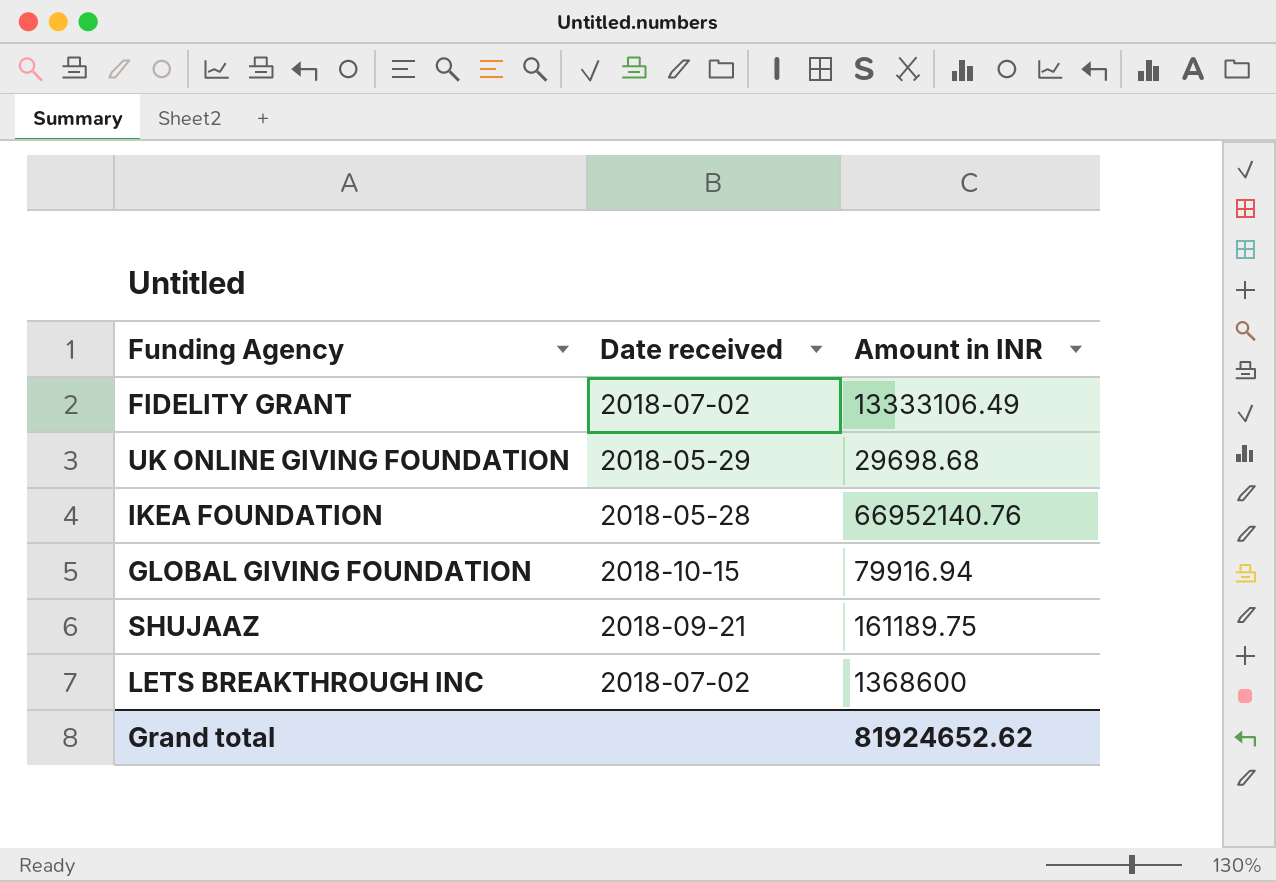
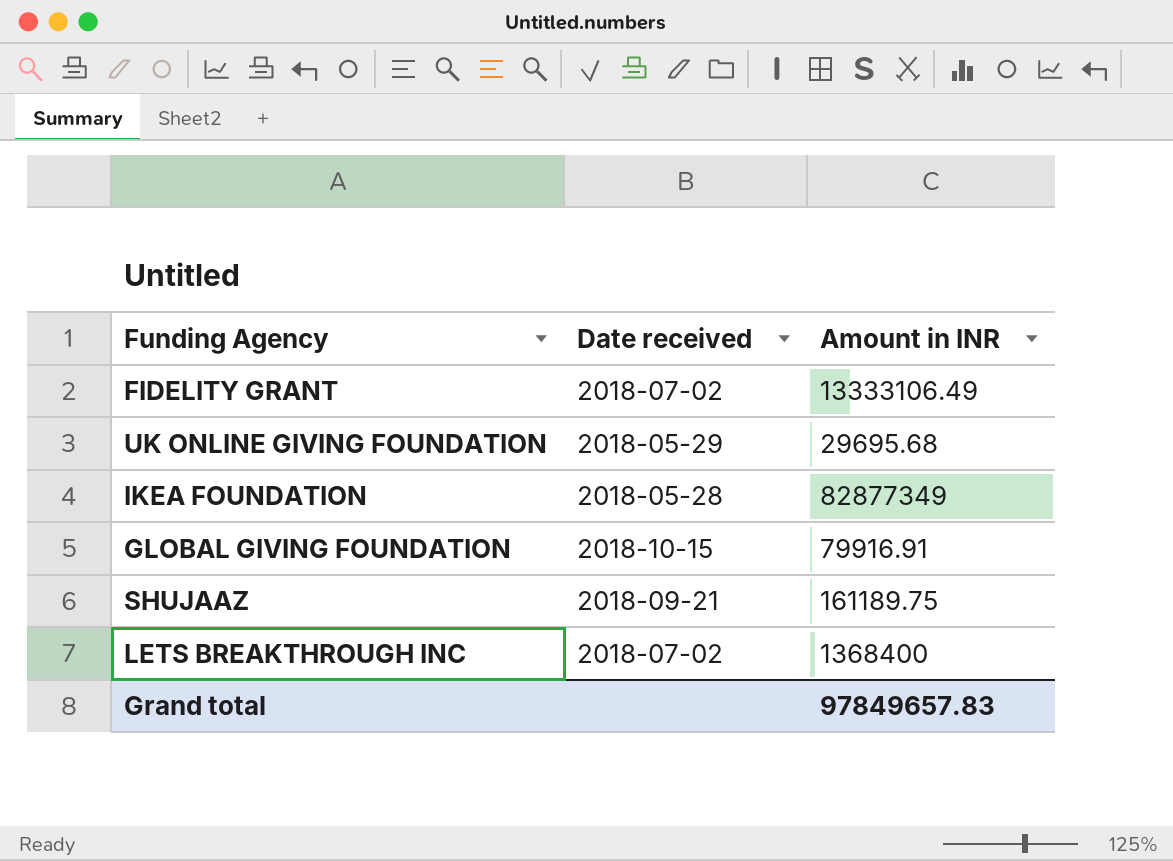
UK ONLINE GIVING FOUNDATION | Amount in INR: 29698.68 -> 29695.68
IKEA FOUNDATION | Amount in INR: 66952140.76 -> 82877349
GLOBAL GIVING FOUNDATION | Amount in INR: 79916.94 -> 79916.91
LETS BREAKTHROUGH INC | Amount in INR: 1368600 -> 1368400
Grand total | Amount in INR: 81924652.62 -> 97849657.83

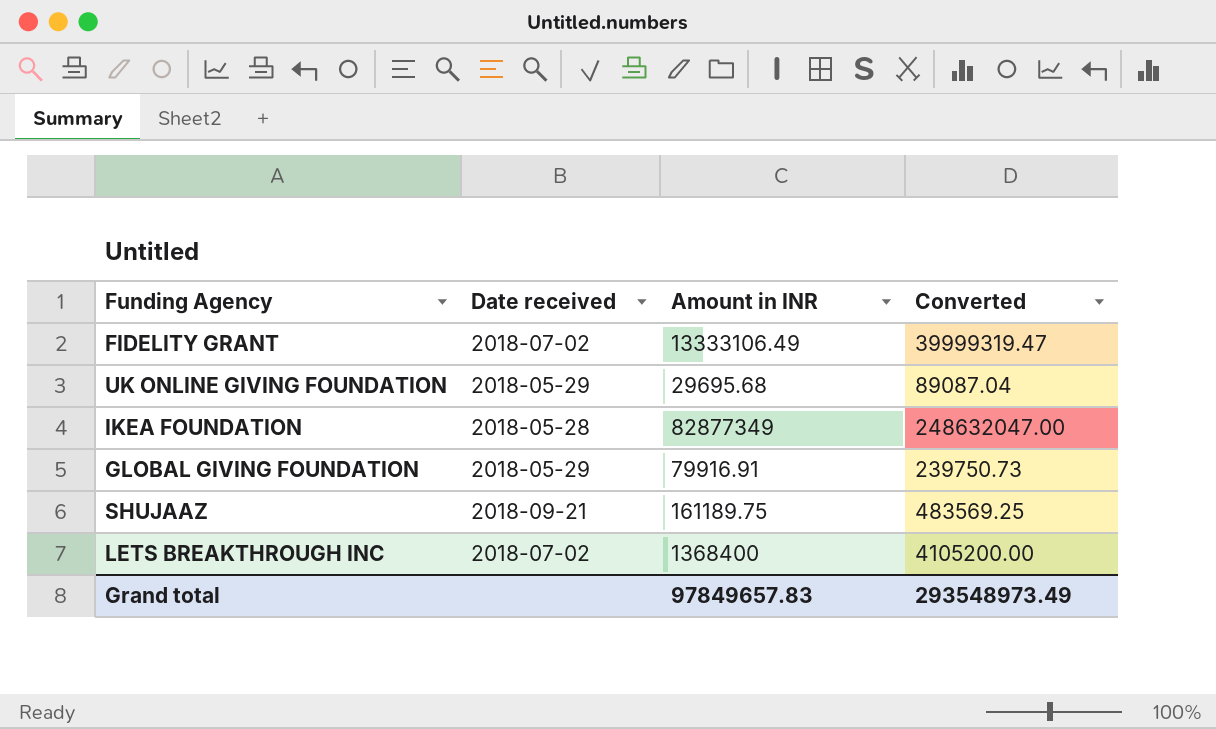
column Converted | formula: none -> [Amount in INR] * 3
GLOBAL GIVING FOUNDATION | Date received: 2018-10-15 -> 2018-05-29

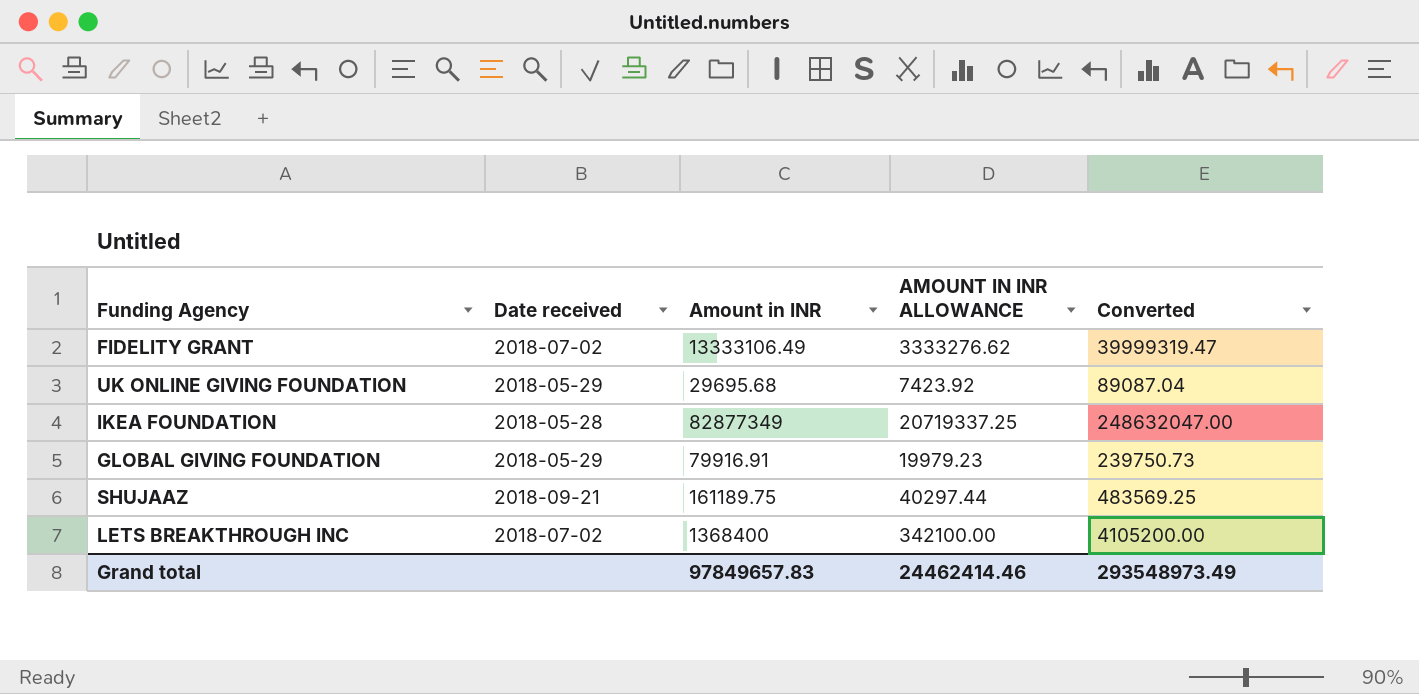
column AMOUNT IN INR ALLOWANCE | formula: none -> [Amount in INR] * 0.25

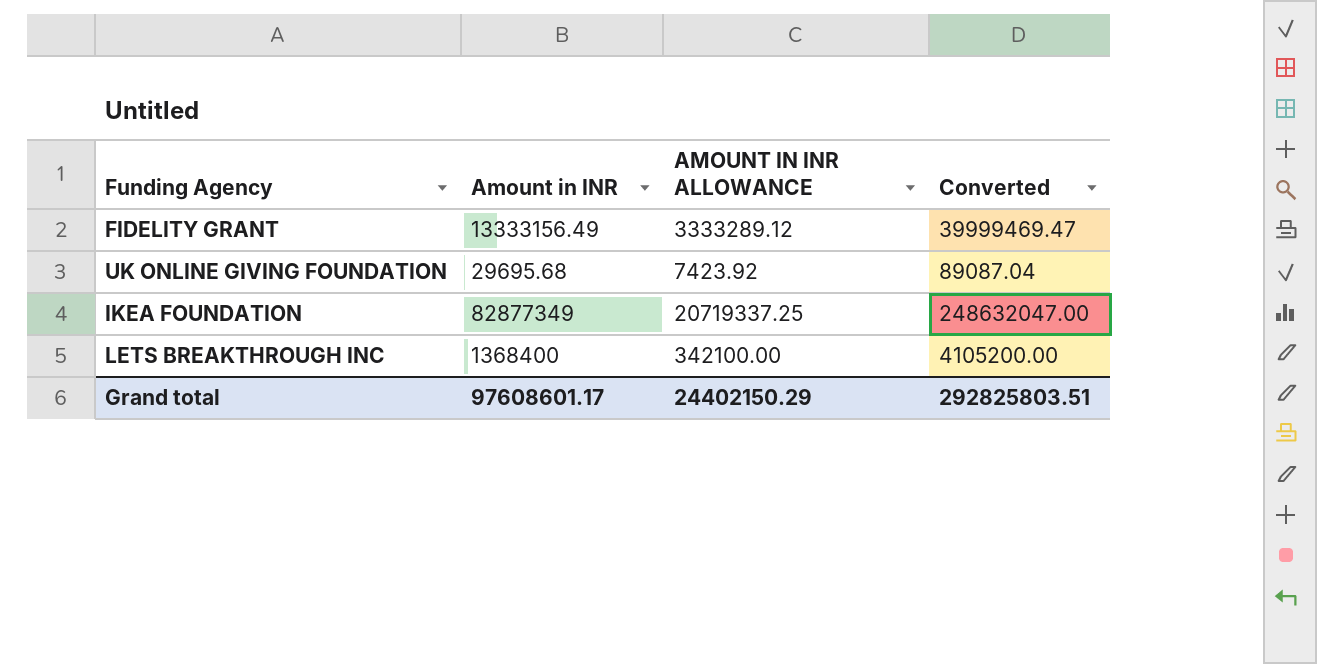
column Date received | position: 2 -> none
row GLOBAL GIVING FOUNDATION: 2018-05-29 | 79916.91 | 19979.23 | 239750.73 -> none
row SHUJAAZ: 2018-09-21 | 161189.75 | 40297.44 | 483569.25 -> none
FIDELITY GRANT | Amount in INR: 13333106.49 -> 13333156.49
FIDELITY GRANT | AMOUNT IN INR ALLOWANCE: 3333276.62 -> 3333289.12
FIDELITY GRANT | Converted: 39999319.47 -> 39999469.47
Grand total | Amount in INR: 97849657.83 -> 97608601.17
Grand total | AMOUNT IN INR ALLOWANCE: 24462414.46 -> 24402150.29
Grand total | Converted: 293548973.49 -> 292825803.51

